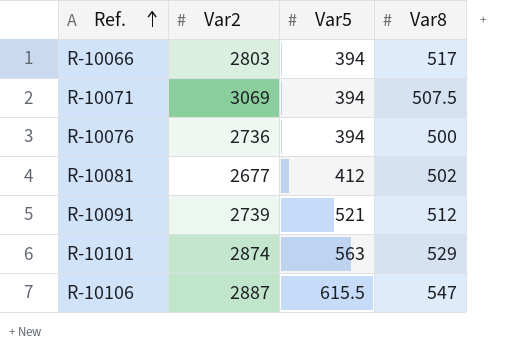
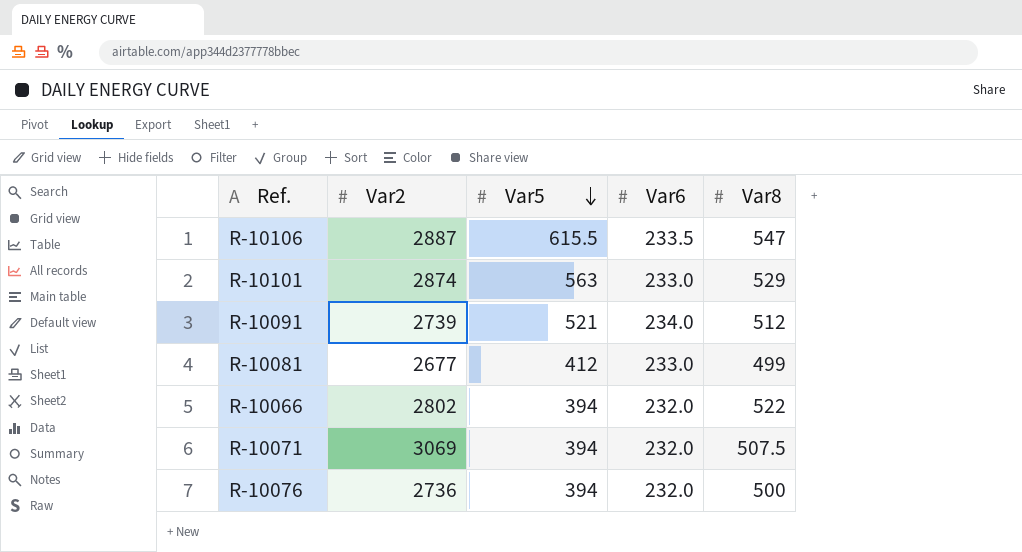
row order: Ref. ascending -> Var5 descending
column Var6 | position: none -> 4
R-10081 | Var8: 502 -> 499
R-10066 | Var2: 2803 -> 2802
R-10066 | Var8: 517 -> 522

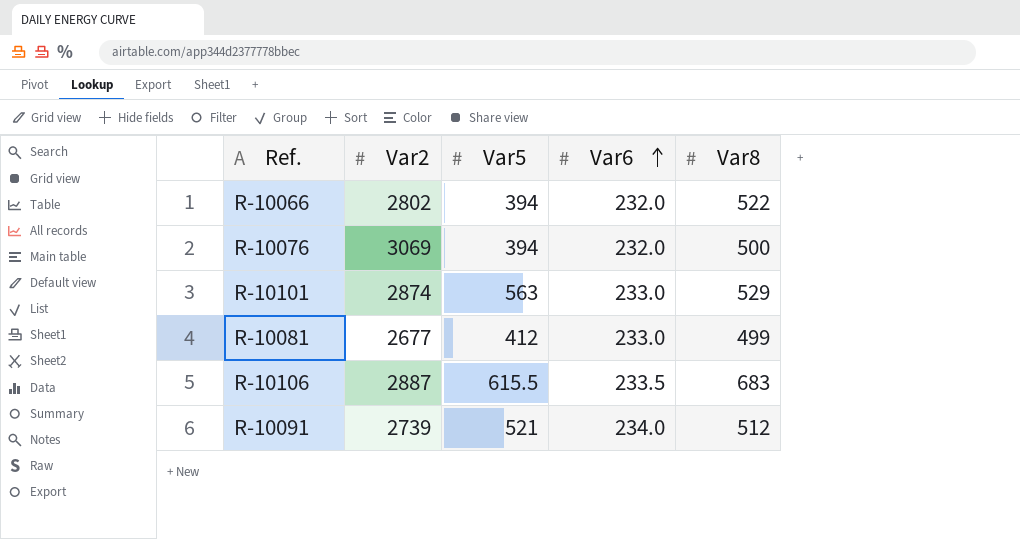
row order: Var5 descending -> Var6 ascending
row R-10071: 3069 | 394 | 232.0 | 507.5 -> none
R-10076 | Var2: 2736 -> 3069
R-10106 | Var8: 547 -> 683

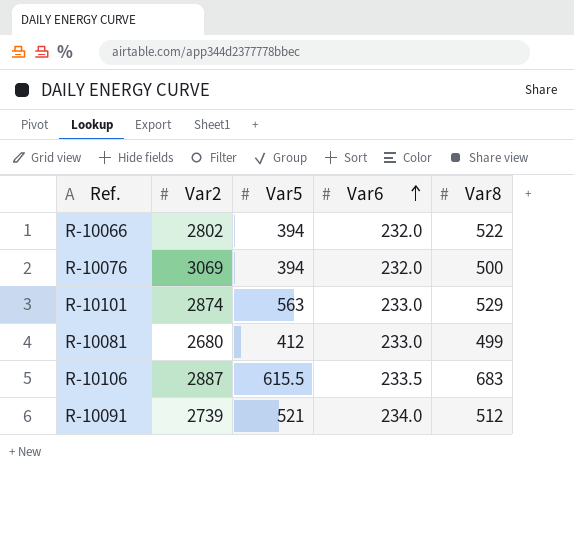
R-10081 | Var2: 2677 -> 2680

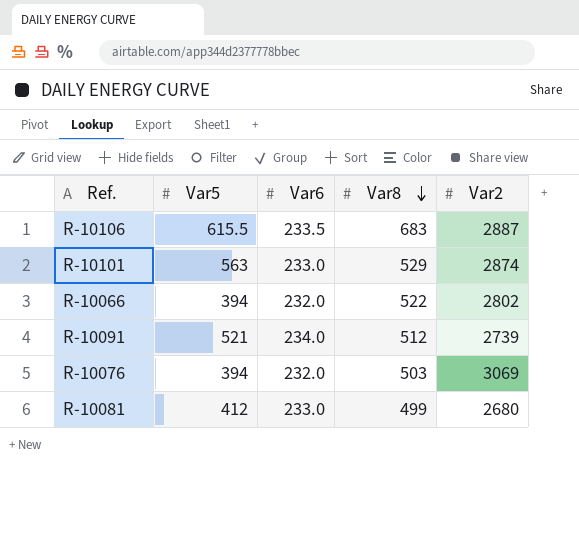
row order: Var6 ascending -> Var8 descending
column Var2 | position: 2 -> 5
R-10076 | Var8: 500 -> 503

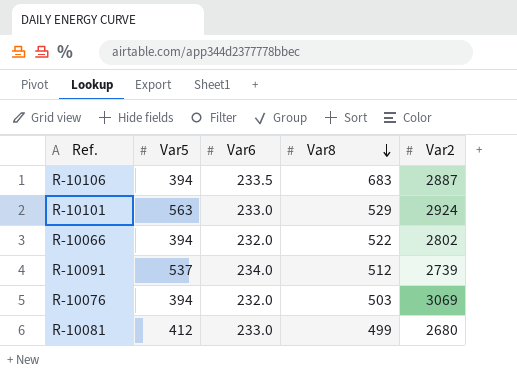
R-10106 | Var5: 615.5 -> 394
R-10101 | Var2: 2874 -> 2924
R-10091 | Var5: 521 -> 537

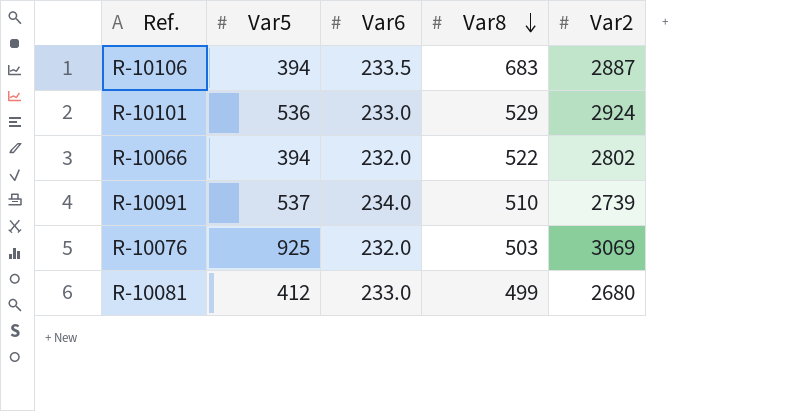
R-10101 | Var5: 563 -> 536
R-10091 | Var8: 512 -> 510
R-10076 | Var5: 394 -> 925

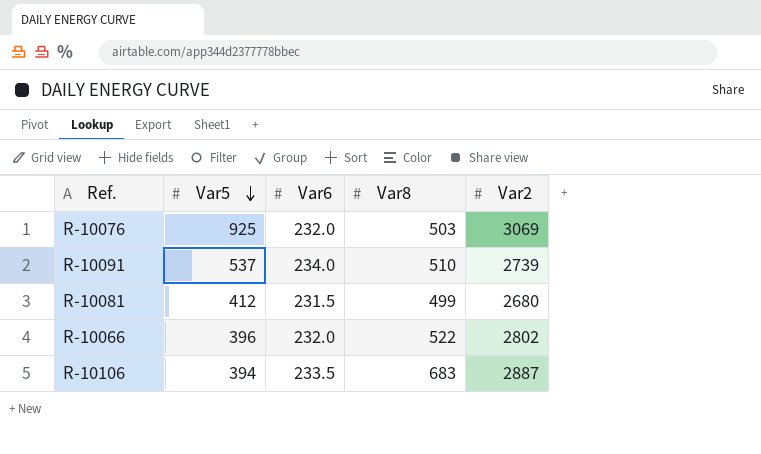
row order: Var8 descending -> Var5 descending
row R-10101: 536 | 233.0 | 529 | 2924 -> none
R-10081 | Var6: 233.0 -> 231.5
R-10066 | Var5: 394 -> 396

